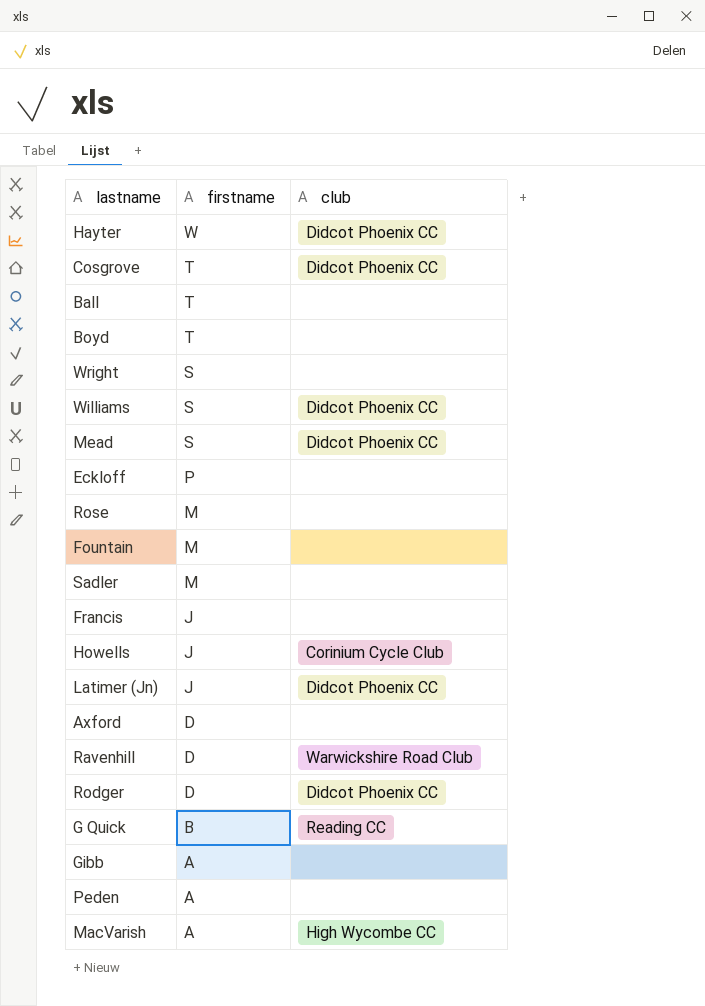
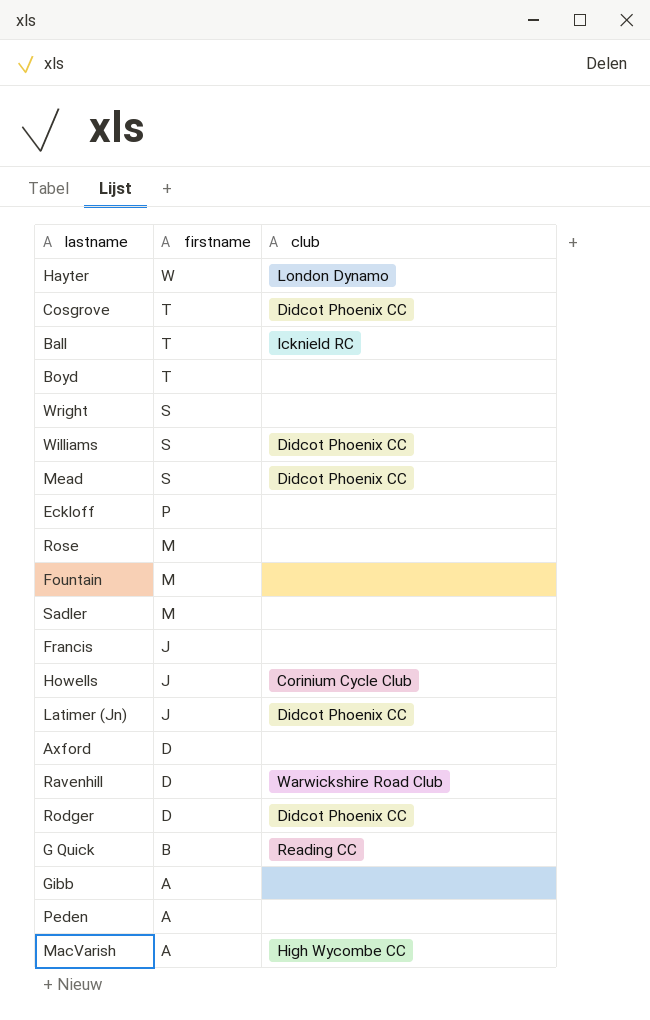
Hayter | club: Didcot Phoenix CC -> London Dynamo
Ball | club: none -> Icknield RC

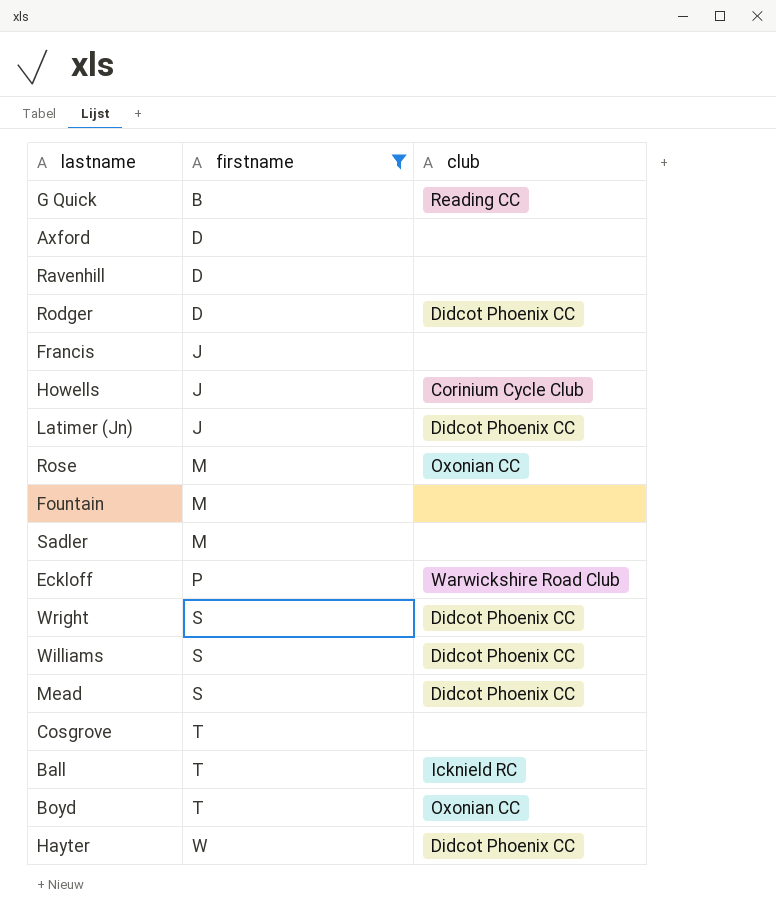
filter: none -> firstname != A
row order: firstname descending -> firstname ascending
Ravenhill | club: Warwickshire Road Club -> none
Rose | club: none -> Oxonian CC
Eckloff | club: none -> Warwickshire Road Club
Wright | club: none -> Didcot Phoenix CC
Cosgrove | club: Didcot Phoenix CC -> none
Boyd | club: none -> Oxonian CC
Hayter | club: London Dynamo -> Didcot Phoenix CC

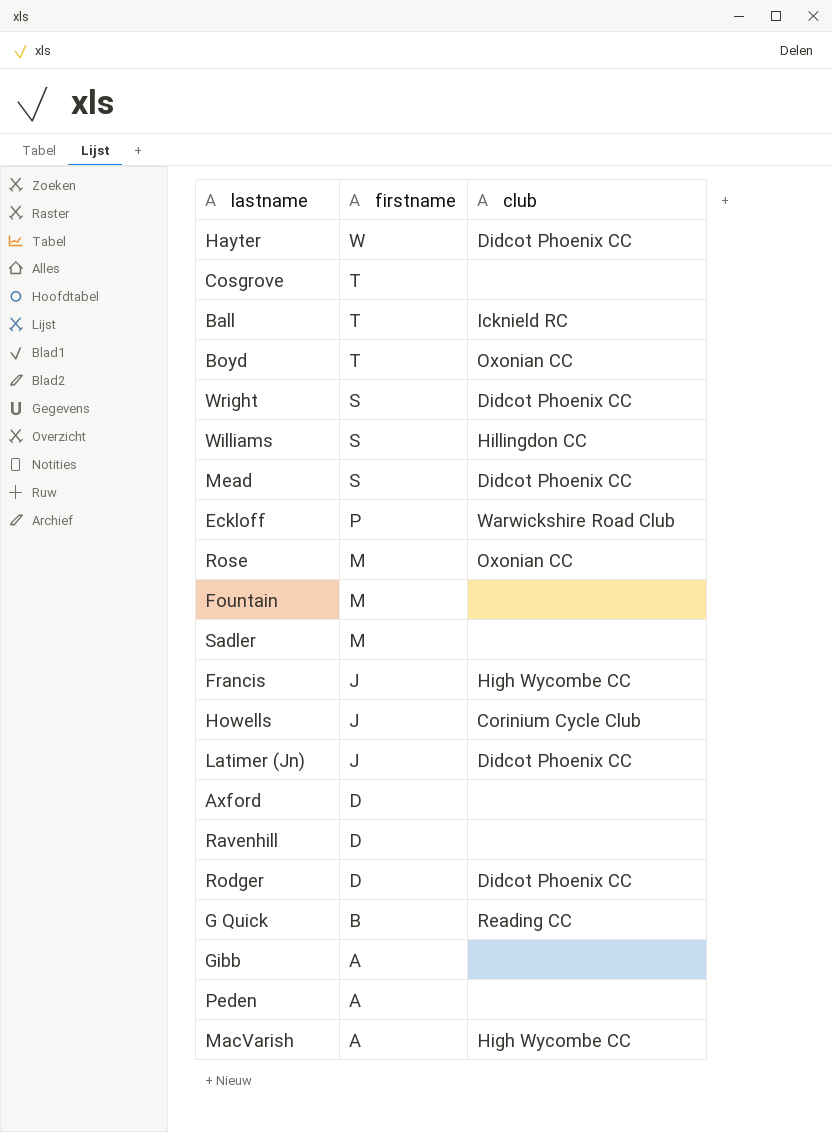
filter: firstname != A -> none
row order: firstname ascending -> firstname descending
Williams | club: Didcot Phoenix CC -> Hillingdon CC
Francis | club: none -> High Wycombe CC

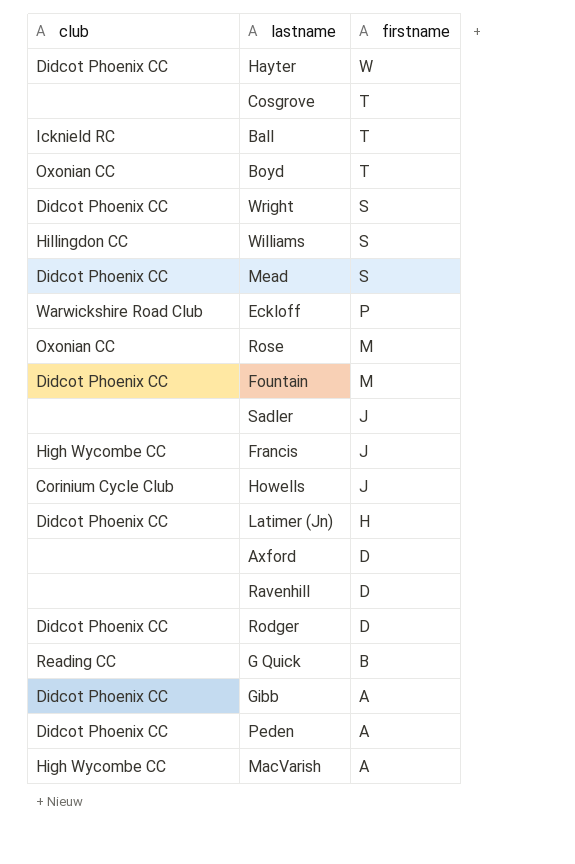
column club | position: 3 -> 1
Fountain | club: none -> Didcot Phoenix CC
Sadler | firstname: M -> J
Latimer (Jn) | firstname: J -> H
Gibb | club: none -> Didcot Phoenix CC
Peden | club: none -> Didcot Phoenix CC

